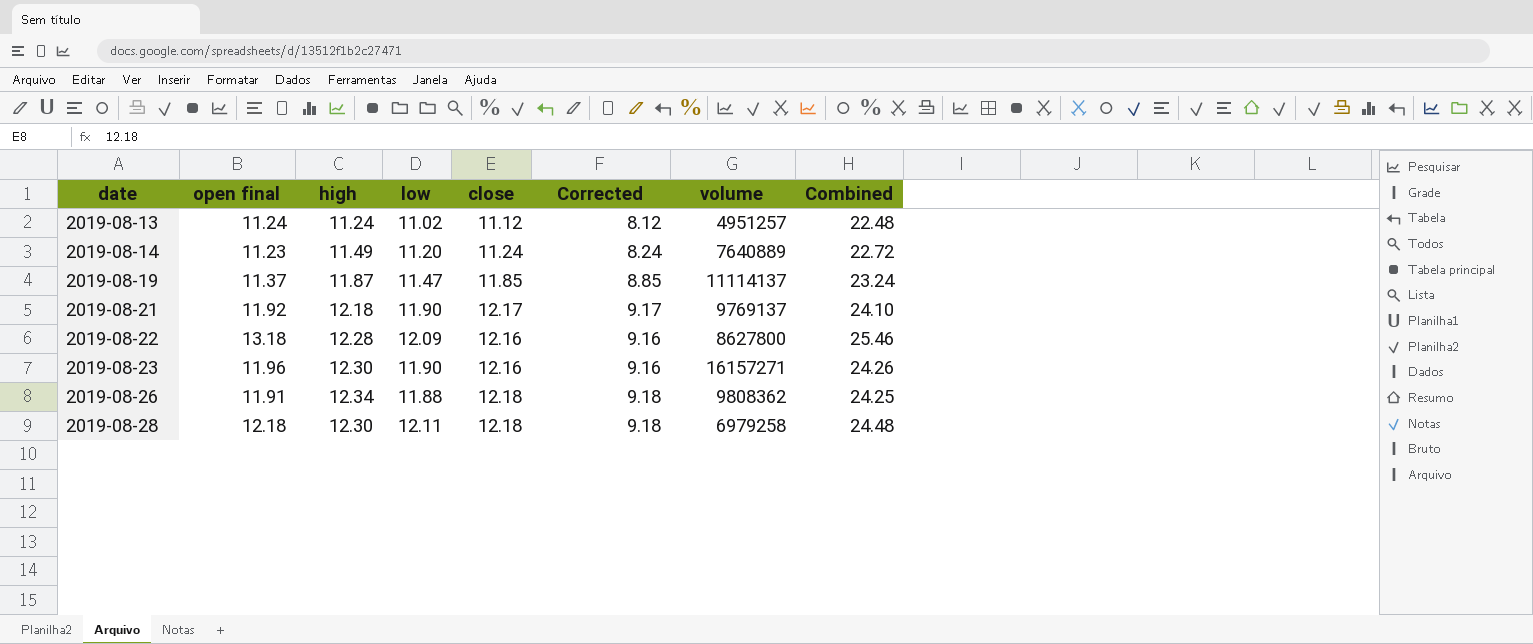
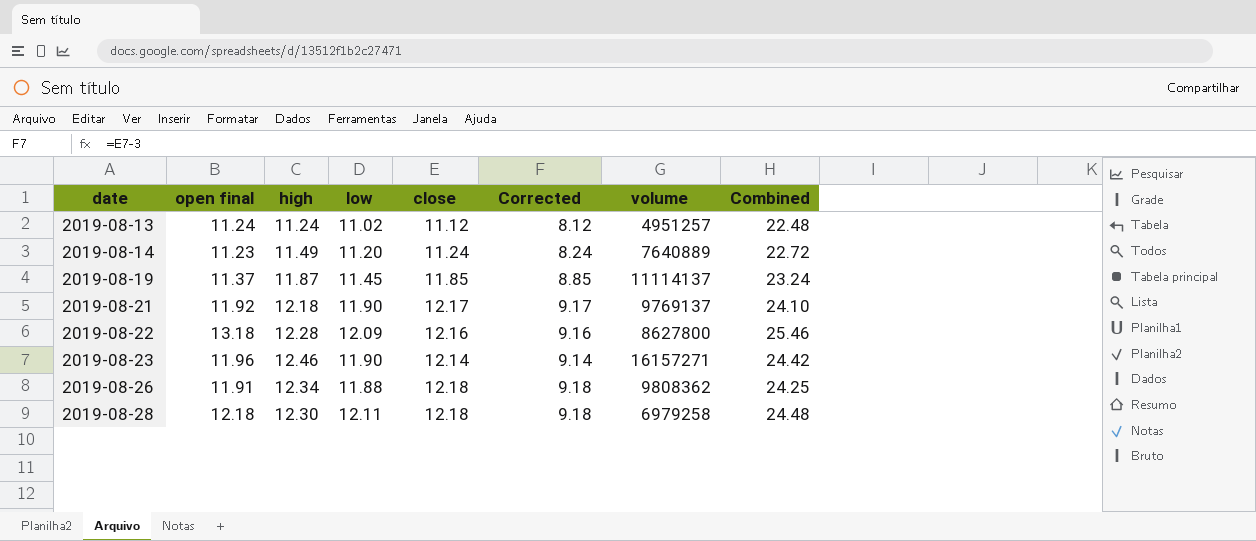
2019-08-19 | low: 11.47 -> 11.45
2019-08-23 | high: 12.30 -> 12.46
2019-08-23 | close: 12.16 -> 12.14
2019-08-23 | Corrected: 9.16 -> 9.14
2019-08-23 | Combined: 24.26 -> 24.42

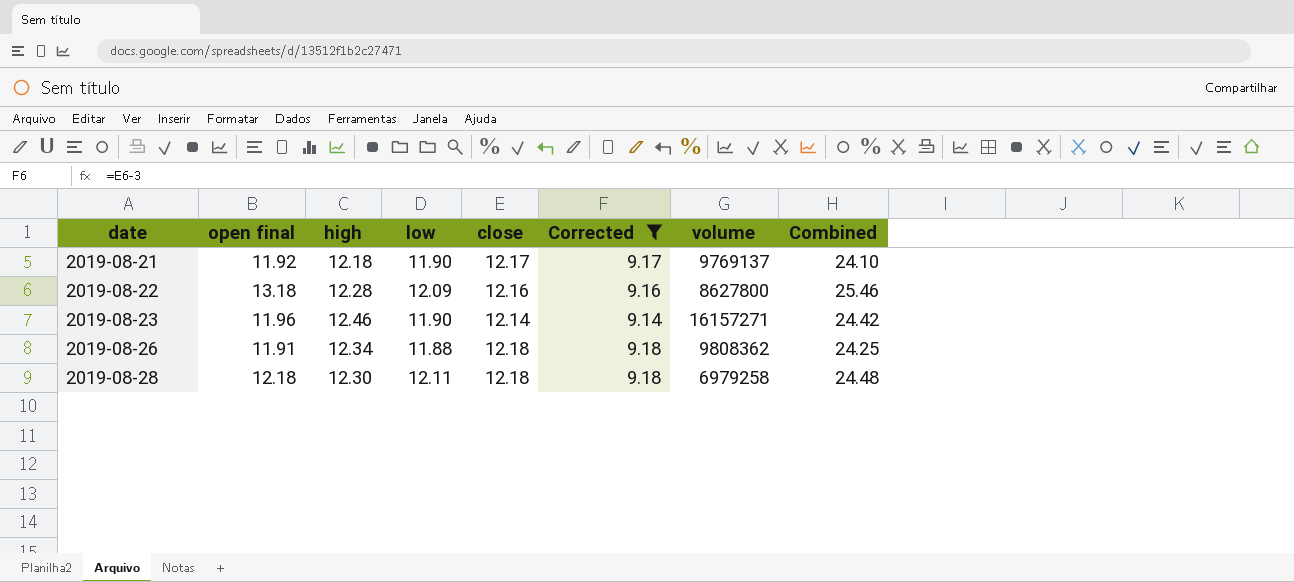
filter: none -> Corrected >= 9.14

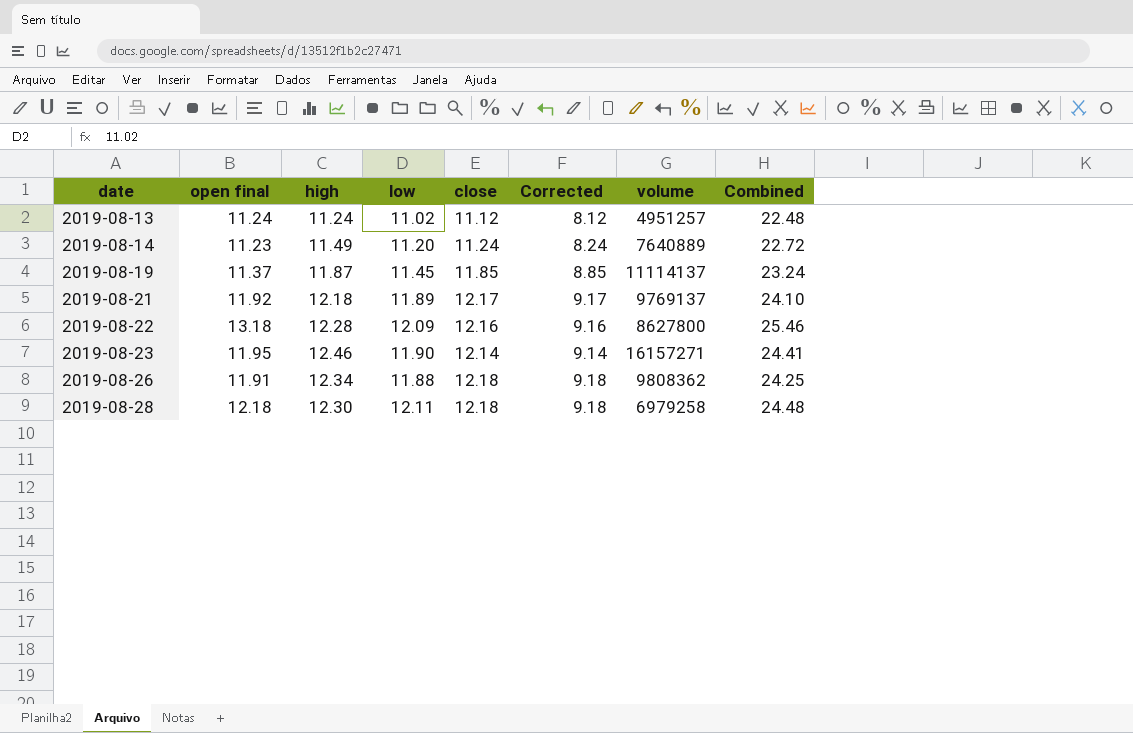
filter: Corrected >= 9.14 -> none
2019-08-21 | low: 11.90 -> 11.89
2019-08-23 | open final: 11.96 -> 11.95
2019-08-23 | Combined: 24.42 -> 24.41

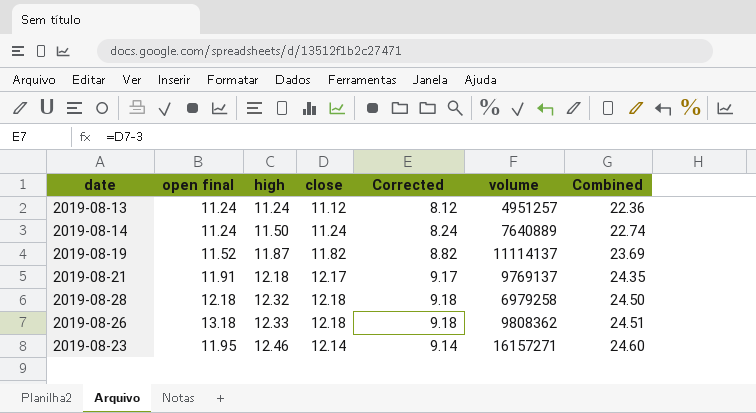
row order: date ascending -> high ascending
column low | position: 4 -> none
column Combined | formula: [open final] + [high] -> [high] + [close]
row 2019-08-22: 13.18 | 12.28 | 12.09 | 12.16 | 9.16 | 8627800 | 25.46 -> none
2019-08-14 | open final: 11.23 -> 11.24
2019-08-14 | high: 11.49 -> 11.50
2019-08-19 | open final: 11.37 -> 11.52
2019-08-19 | close: 11.85 -> 11.82
2019-08-19 | Corrected: 8.85 -> 8.82
2019-08-21 | open final: 11.92 -> 11.91
2019-08-28 | high: 12.30 -> 12.32
2019-08-26 | open final: 11.91 -> 13.18
2019-08-26 | high: 12.34 -> 12.33

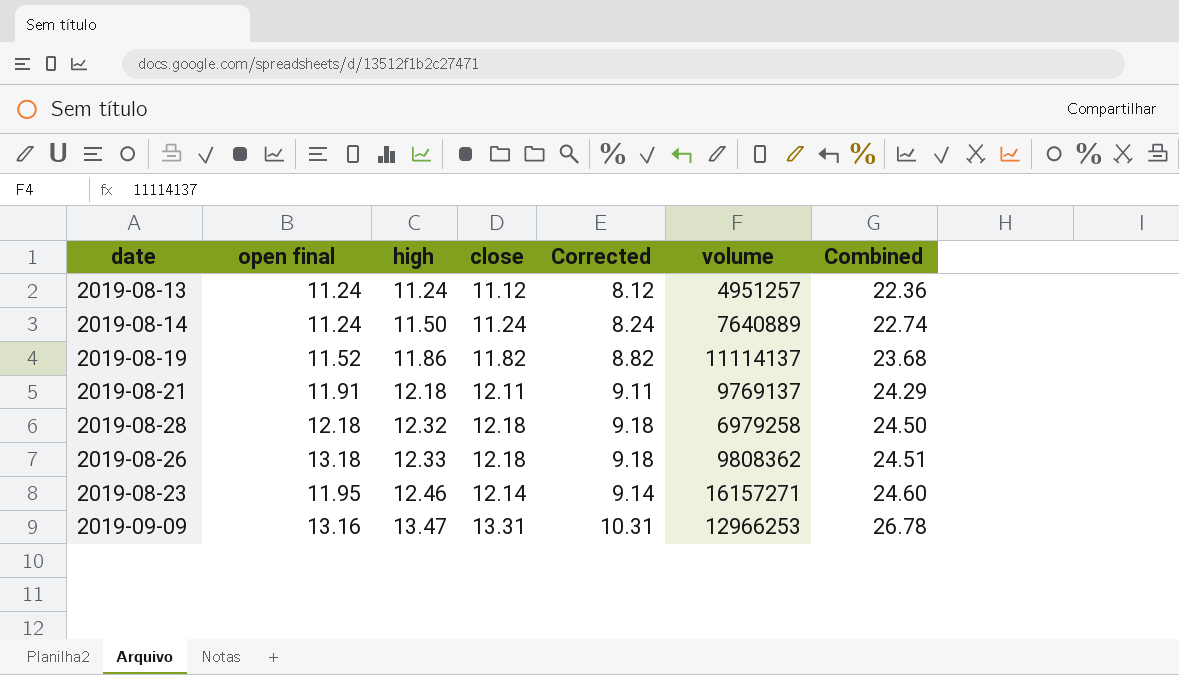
2019-08-19 | high: 11.87 -> 11.86
2019-08-19 | Combined: 23.69 -> 23.68
2019-08-21 | close: 12.17 -> 12.11
2019-08-21 | Corrected: 9.17 -> 9.11
2019-08-21 | Combined: 24.35 -> 24.29
row 2019-09-09: none -> 13.16 | 13.47 | 13.31 | 10.31 | 12966253 | 26.78

